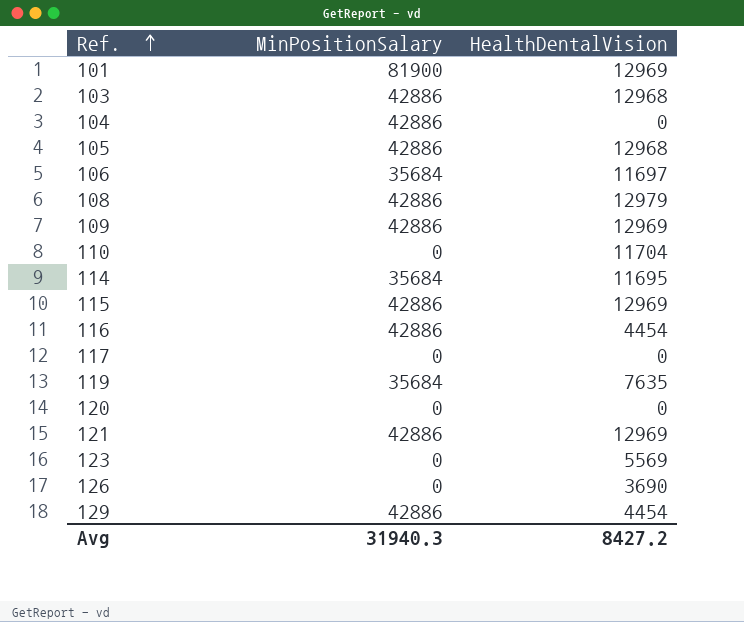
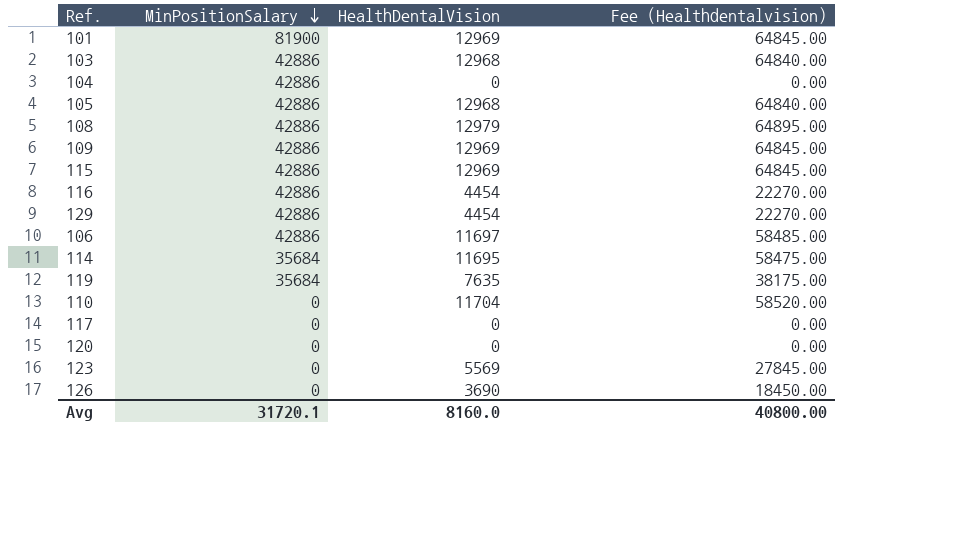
row order: Ref. ascending -> MinPositionSalary descending
column Fee (Healthdentalvision) | formula: none -> [HealthDentalVision] * 5
row 121: 42886 | 12969 -> none
106 | MinPositionSalary: 35684 -> 42886
Avg | MinPositionSalary: 31940.3 -> 31720.1
Avg | HealthDentalVision: 8427.2 -> 8160.0

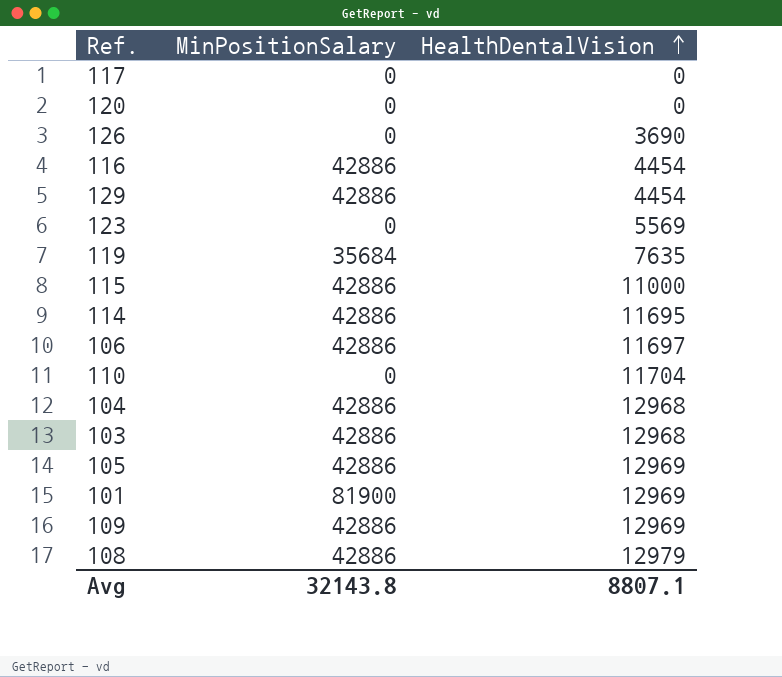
row order: MinPositionSalary descending -> HealthDentalVision ascending
column Fee (Healthdentalvision) | formula: [HealthDentalVision] * 5 -> none
115 | HealthDentalVision: 12969 -> 11000
114 | MinPositionSalary: 35684 -> 42886
104 | HealthDentalVision: 0 -> 12968
105 | HealthDentalVision: 12968 -> 12969
Avg | MinPositionSalary: 31720.1 -> 32143.8
Avg | HealthDentalVision: 8160.0 -> 8807.1

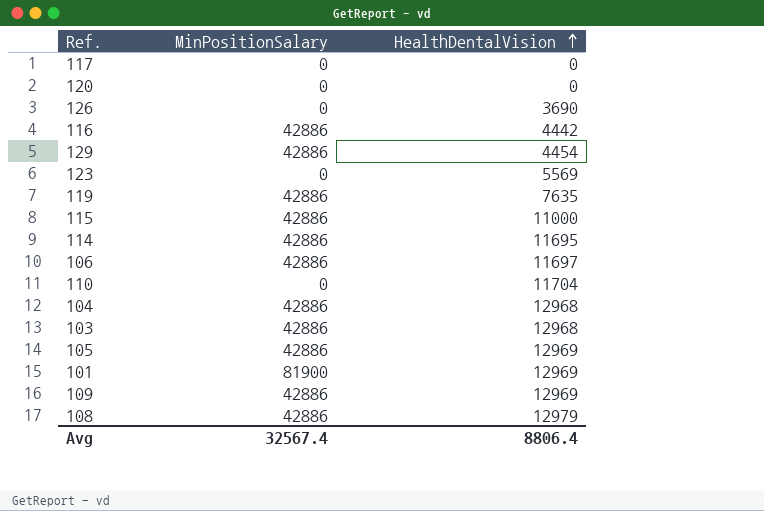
116 | HealthDentalVision: 4454 -> 4442
119 | MinPositionSalary: 35684 -> 42886
Avg | MinPositionSalary: 32143.8 -> 32567.4
Avg | HealthDentalVision: 8807.1 -> 8806.4

